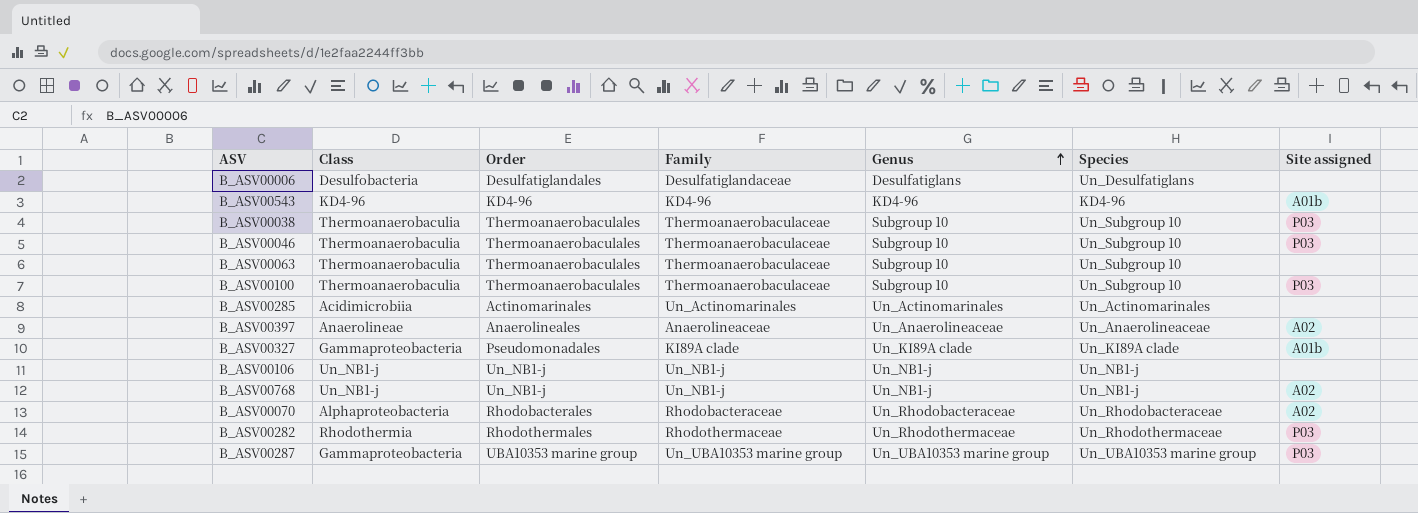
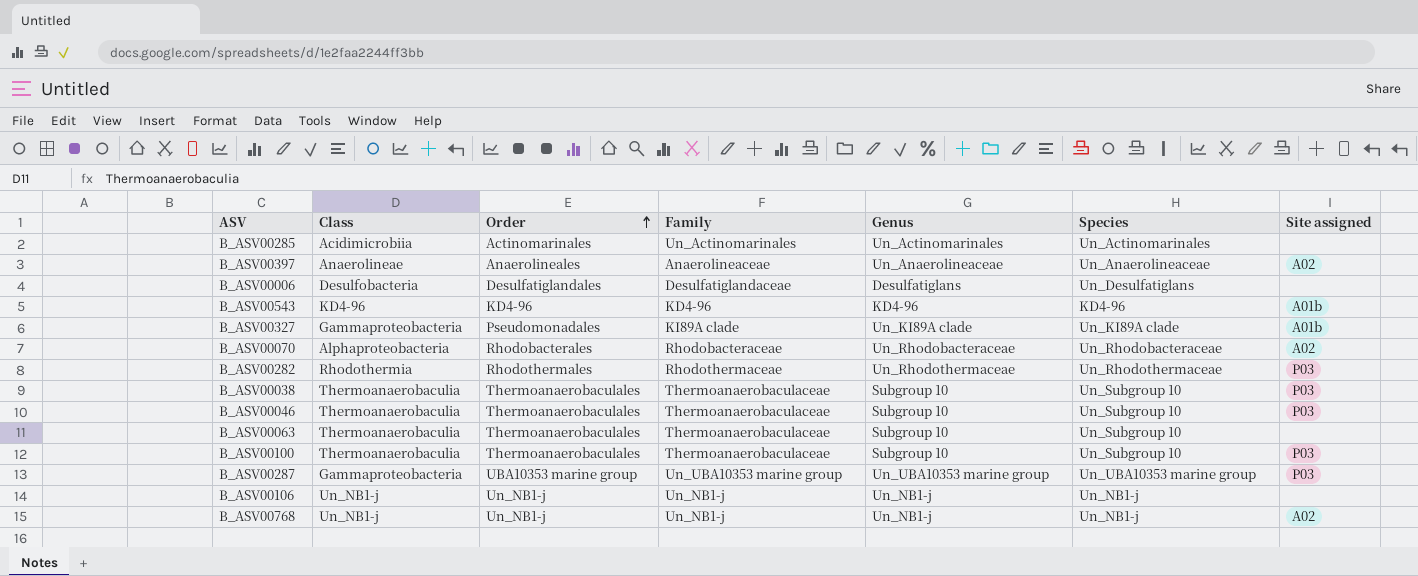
row order: Genus ascending -> Order ascending

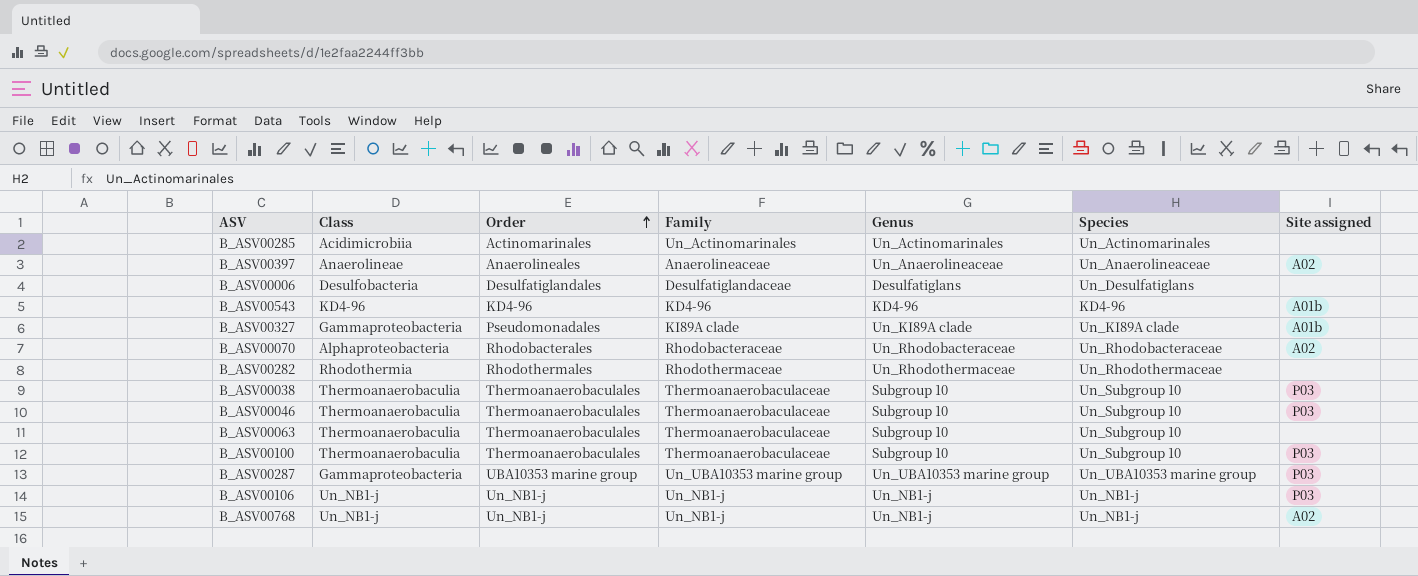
B_ASV00282 | Site assigned: P03 -> none
B_ASV00106 | Site assigned: none -> P03

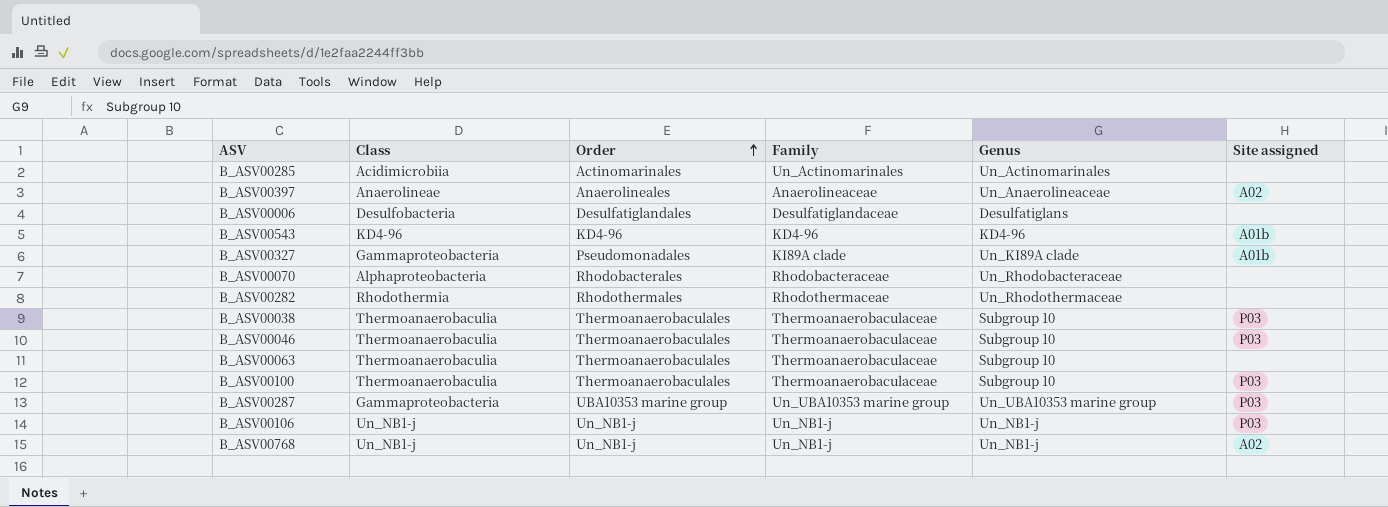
column Species | position: 6 -> none
B_ASV00070 | Site assigned: A02 -> none

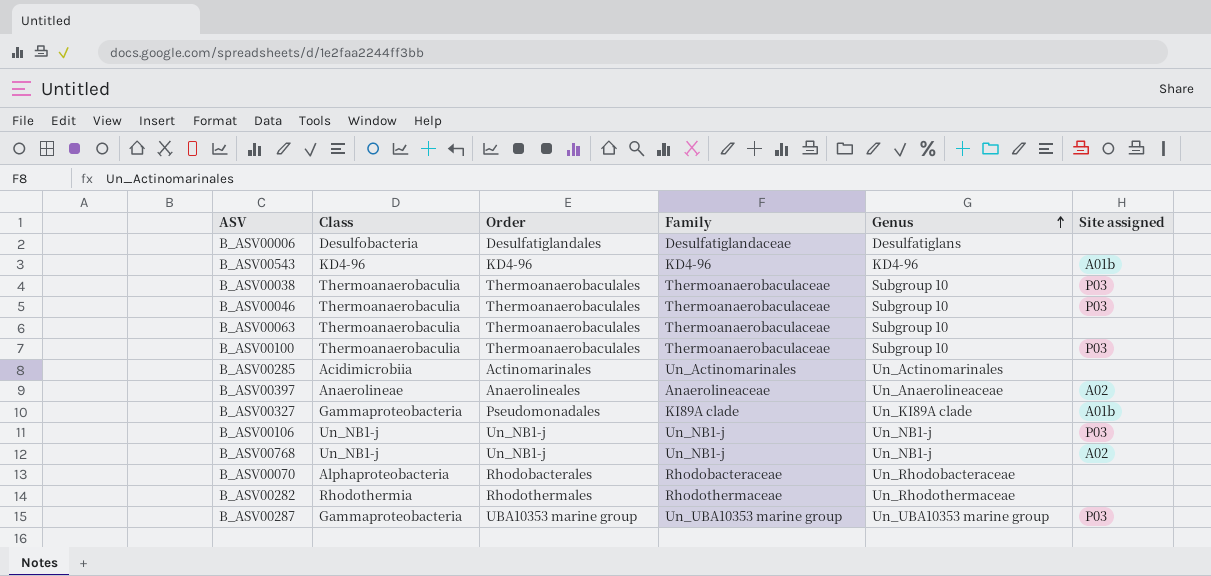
row order: Order ascending -> Genus ascending

